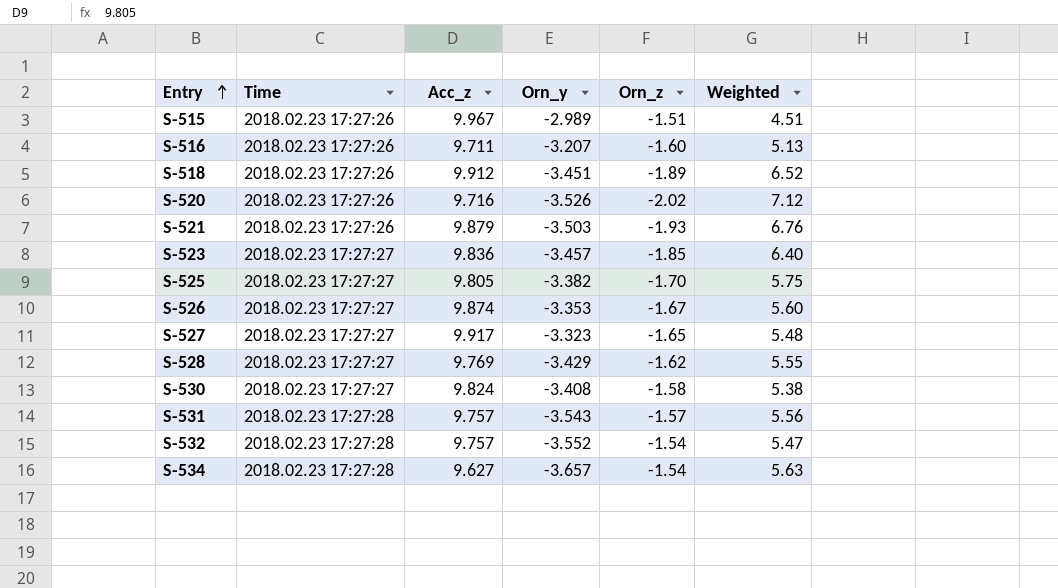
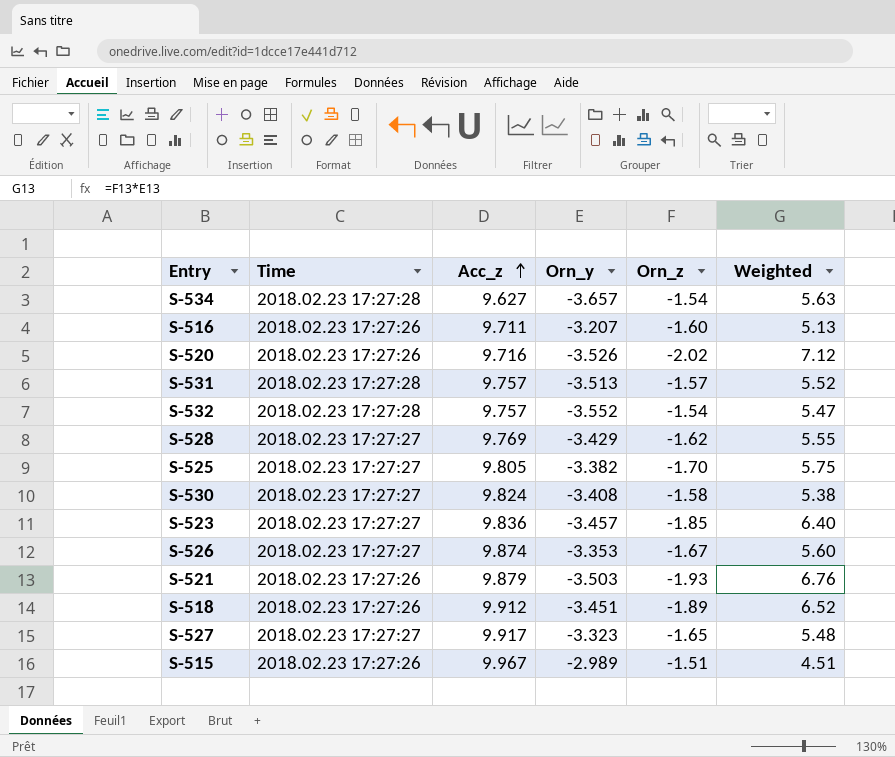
row order: Entry ascending -> Acc_z ascending
S-531 | Orn_y: -3.543 -> -3.513
S-531 | Weighted: 5.56 -> 5.52

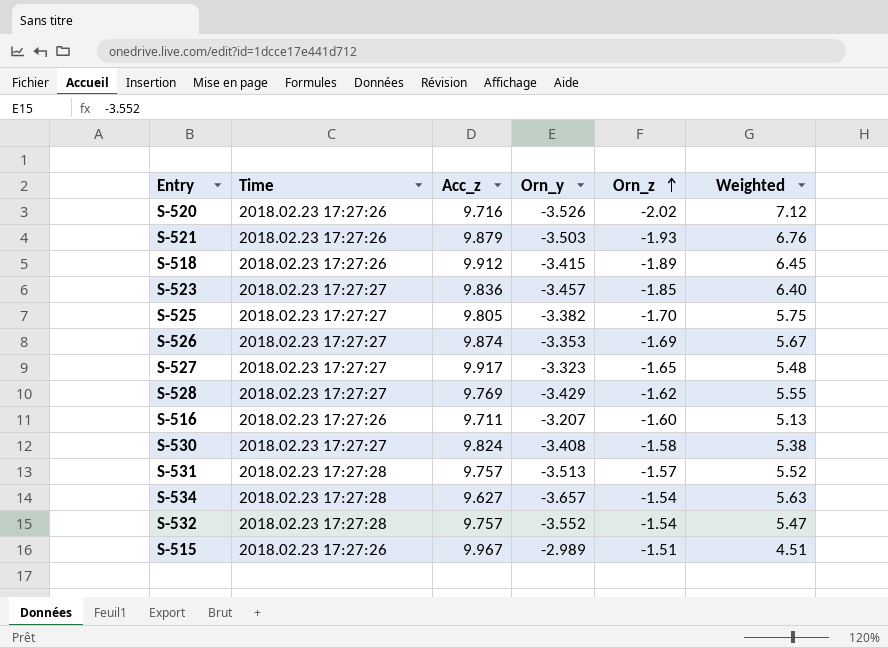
row order: Acc_z ascending -> Orn_z ascending
S-518 | Orn_y: -3.451 -> -3.415
S-518 | Weighted: 6.52 -> 6.45
S-526 | Orn_z: -1.67 -> -1.69
S-526 | Weighted: 5.60 -> 5.67

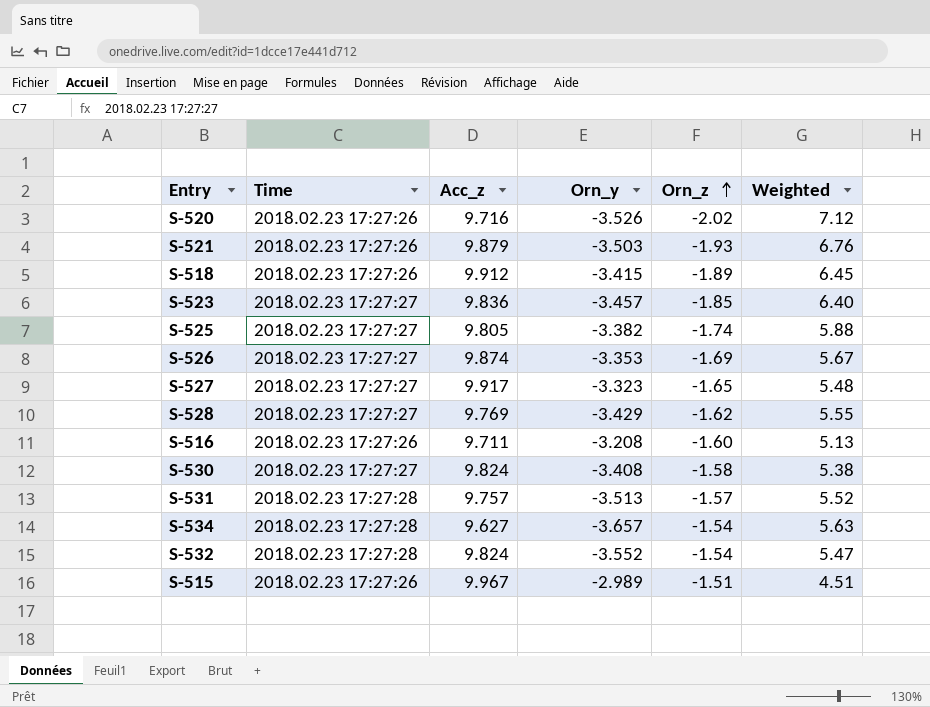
S-525 | Orn_z: -1.70 -> -1.74
S-525 | Weighted: 5.75 -> 5.88
S-516 | Orn_y: -3.207 -> -3.208
S-532 | Acc_z: 9.757 -> 9.824

